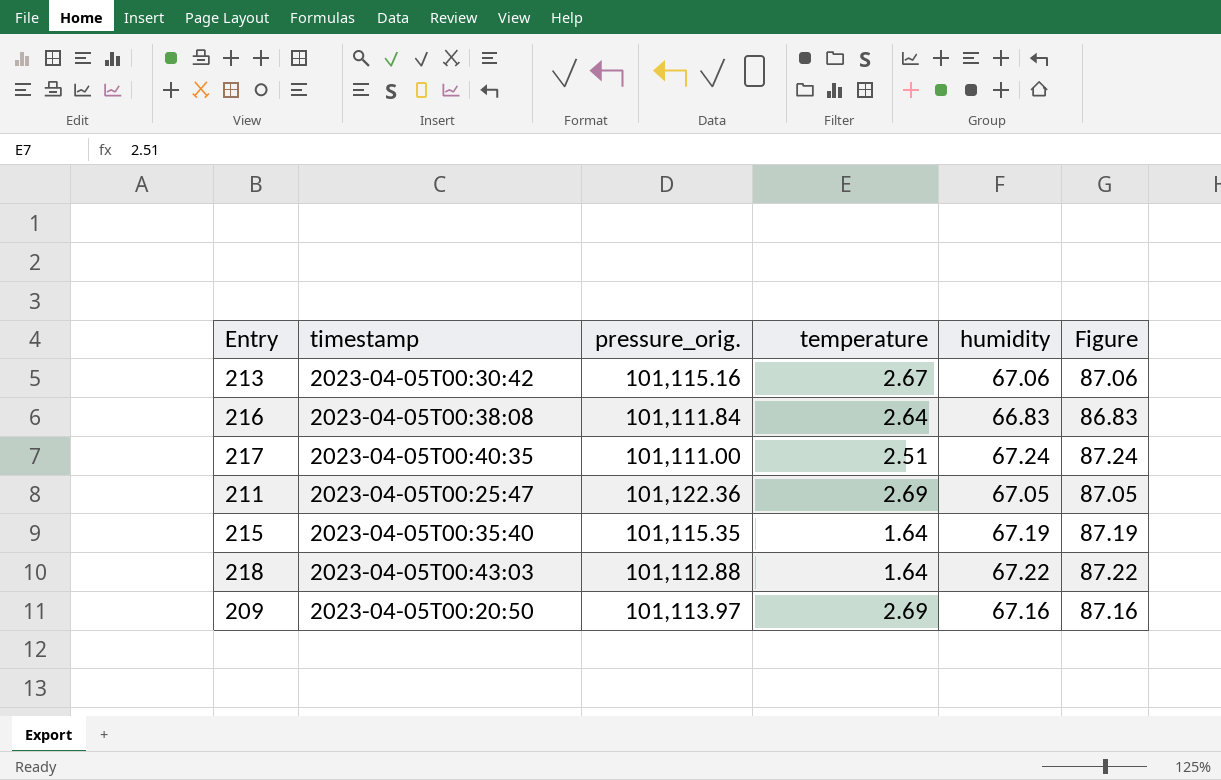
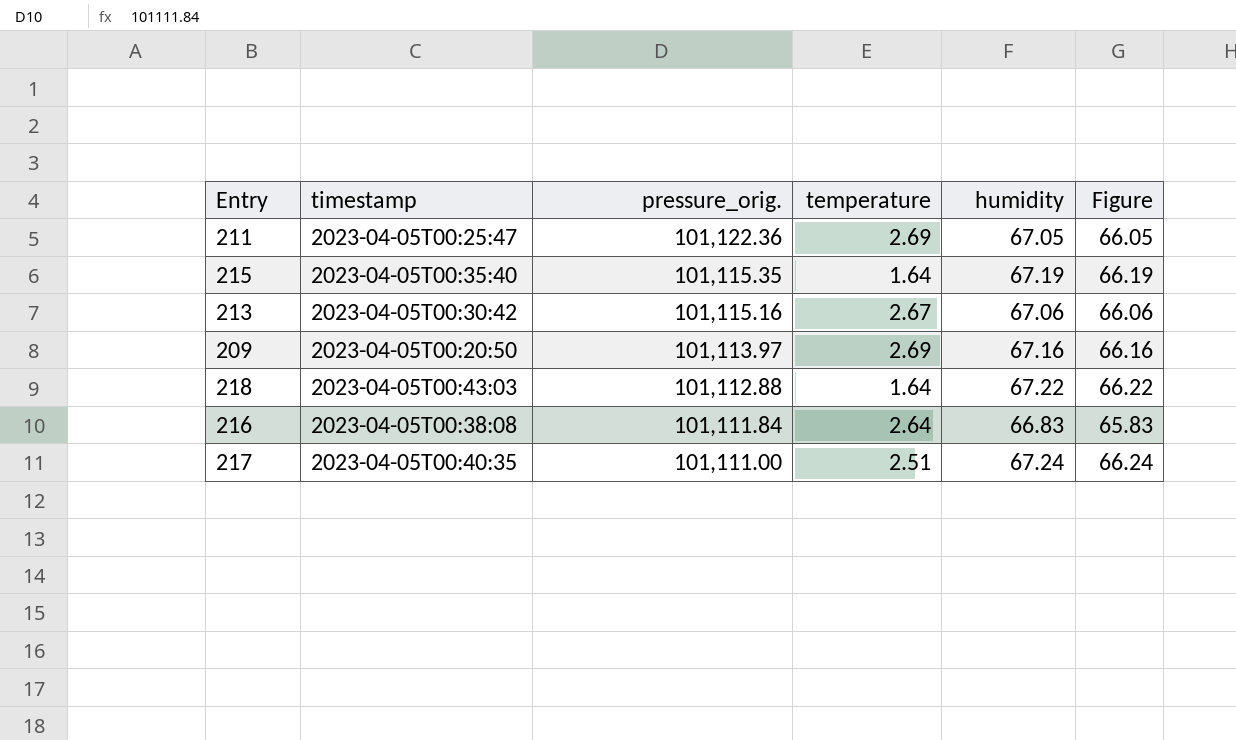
row order: none -> pressure_orig. descending
column Figure | formula: [humidity] + 20 -> [humidity] - 1

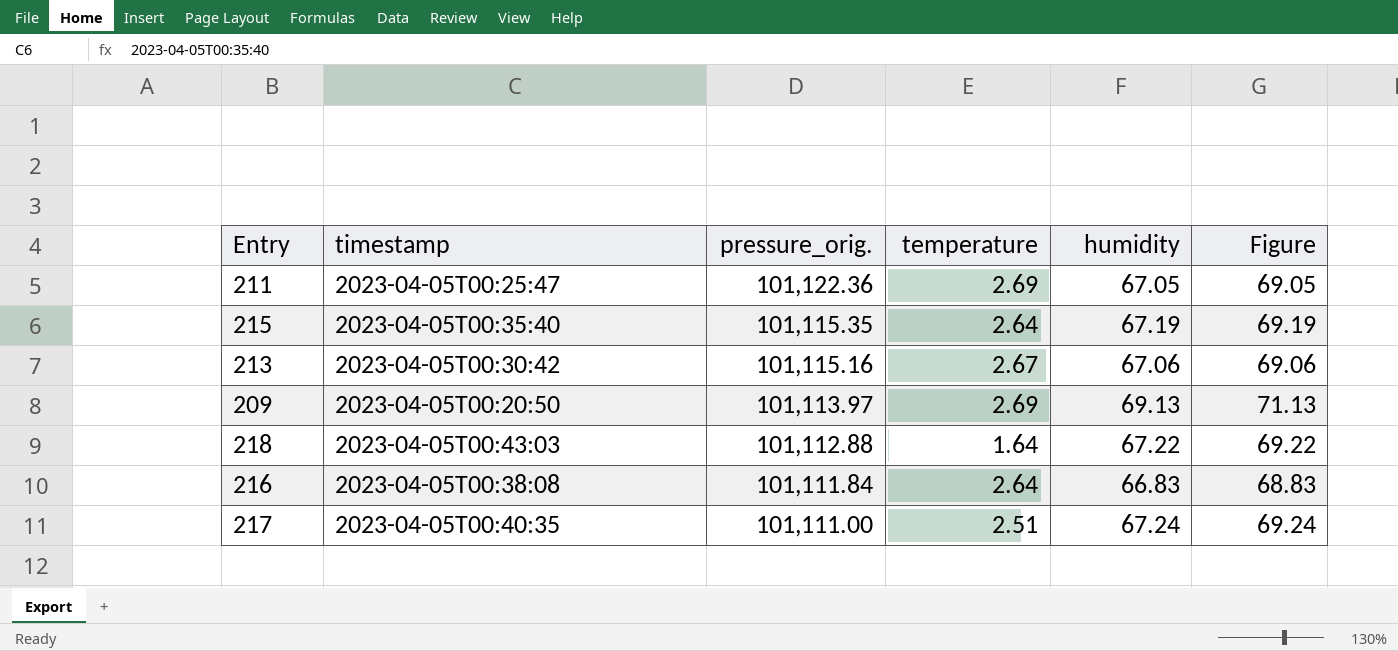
column Figure | formula: [humidity] - 1 -> [humidity] + 2
215 | temperature: 1.64 -> 2.64
209 | humidity: 67.16 -> 69.13

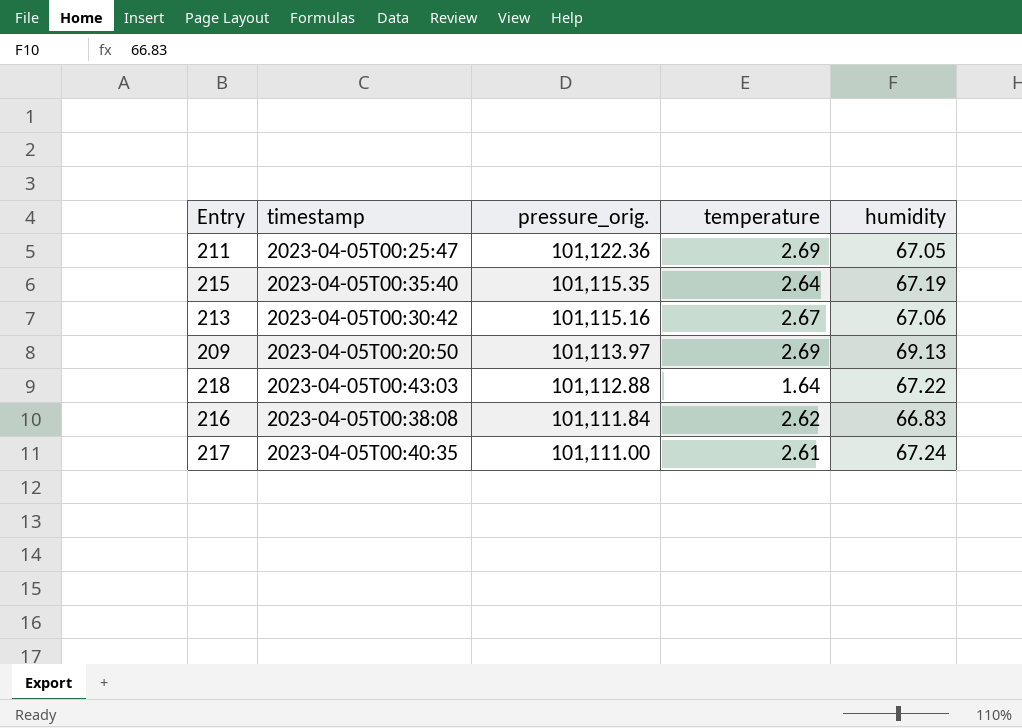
column Figure | formula: [humidity] + 2 -> none
216 | temperature: 2.64 -> 2.62
217 | temperature: 2.51 -> 2.61

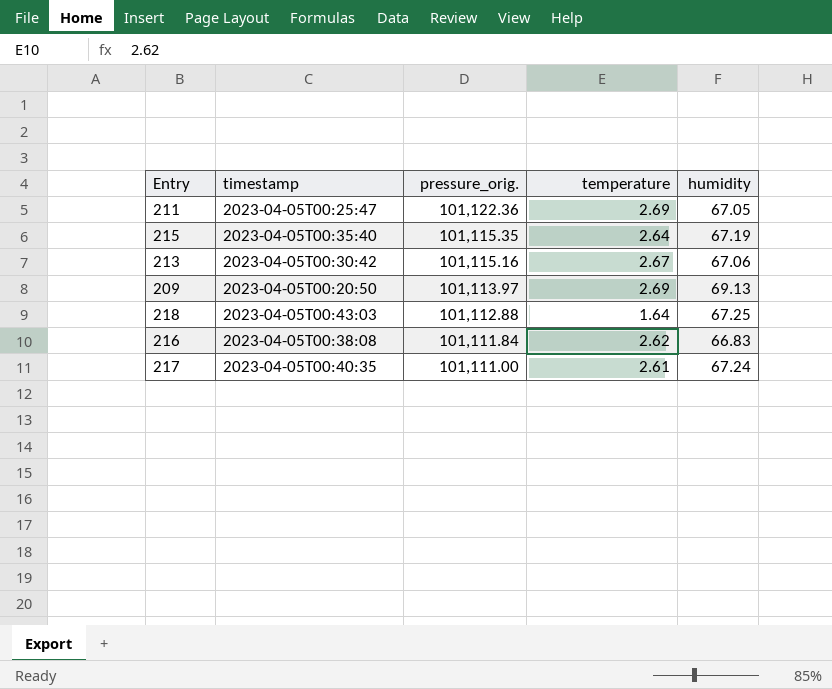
218 | humidity: 67.22 -> 67.25

